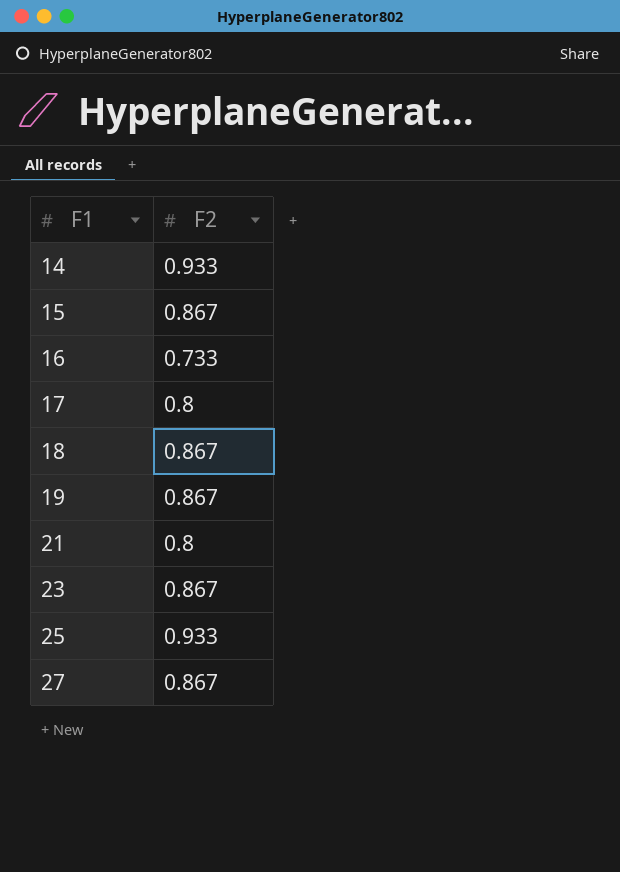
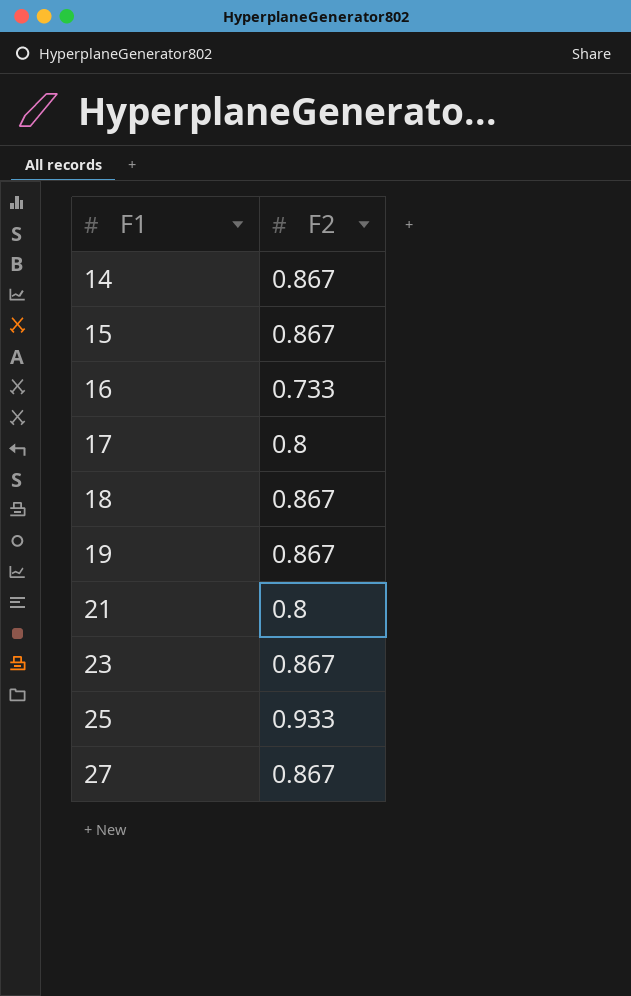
14 | F2: 0.933 -> 0.867

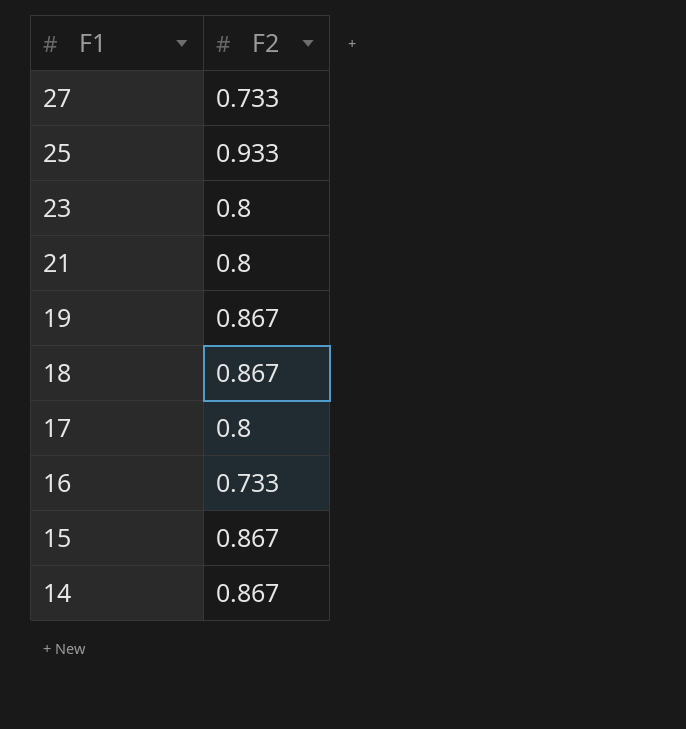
row order: F1 ascending -> F1 descending
27 | F2: 0.867 -> 0.733
23 | F2: 0.867 -> 0.8

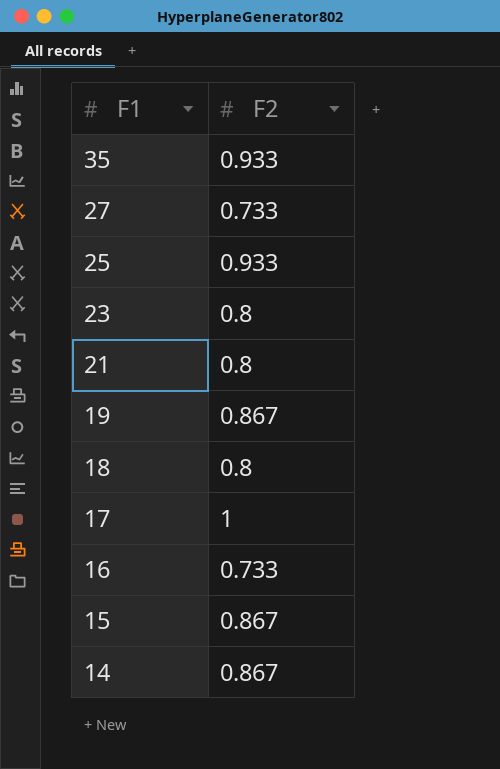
row 35: none -> 0.933
18 | F2: 0.867 -> 0.8
17 | F2: 0.8 -> 1

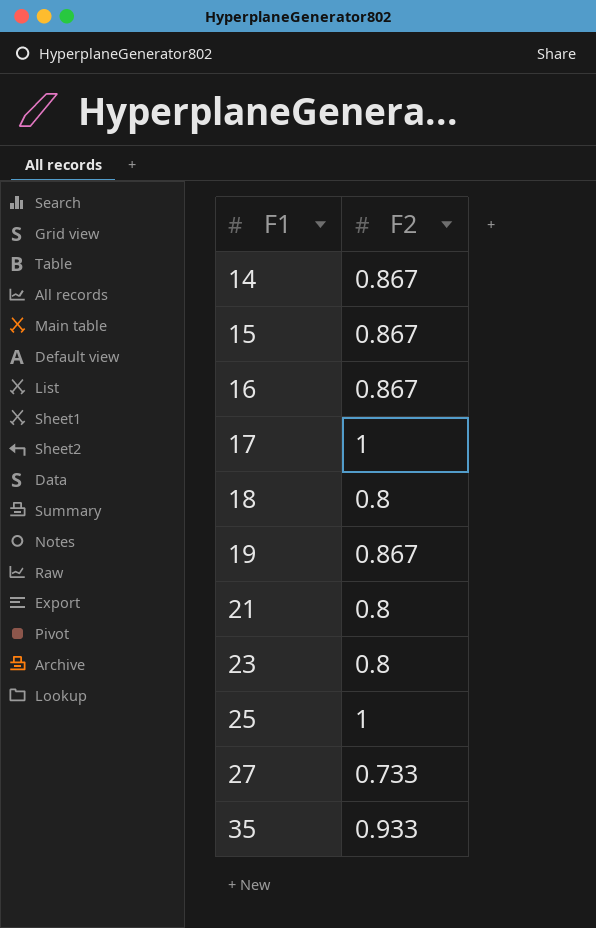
row order: F1 descending -> F1 ascending
16 | F2: 0.733 -> 0.867
25 | F2: 0.933 -> 1

